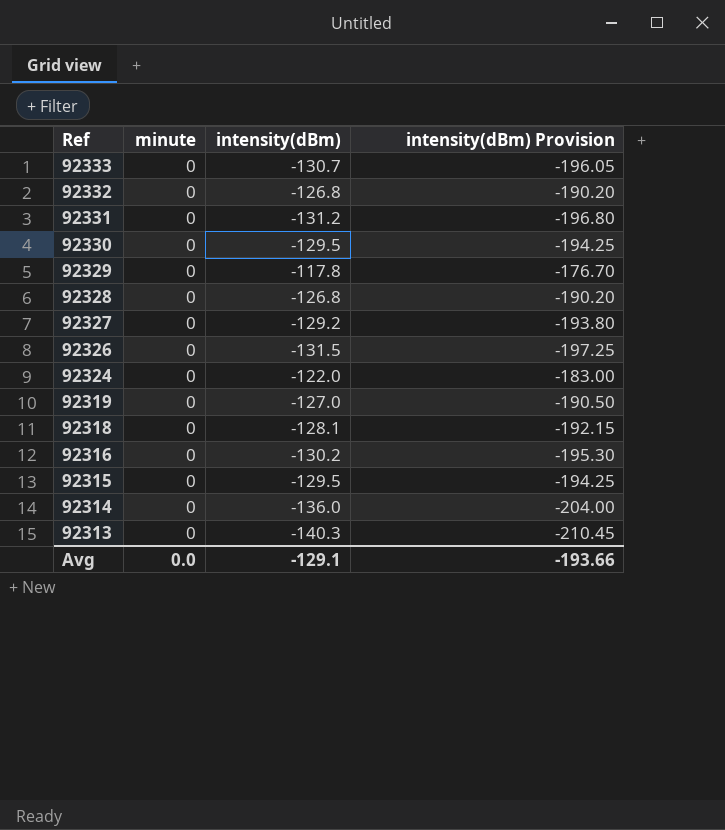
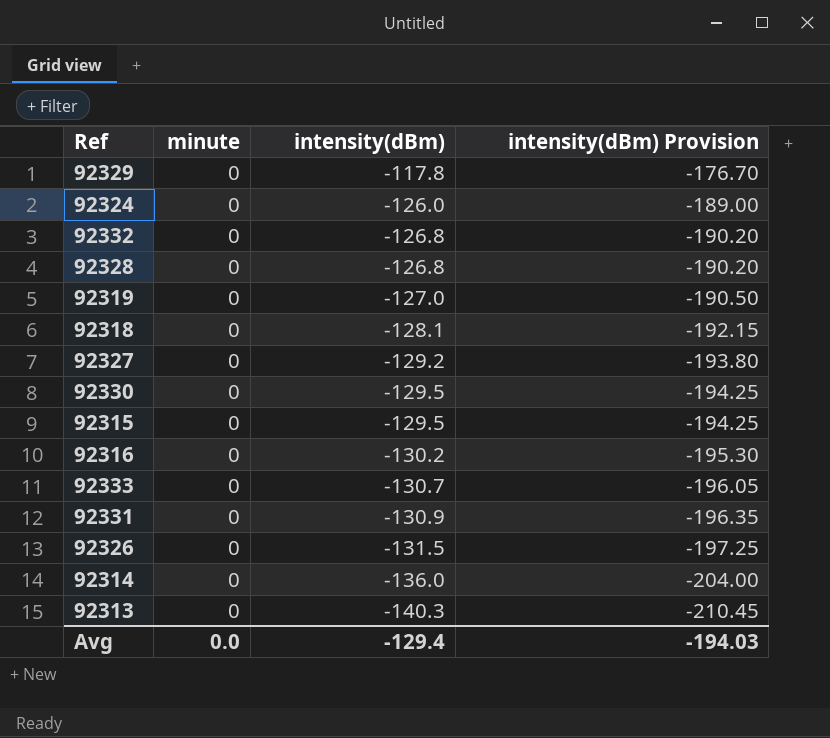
row order: Ref descending -> intensity(dBm) descending
92324 | intensity(dBm): -122.0 -> -126.0
92324 | intensity(dBm) Provision: -183.00 -> -189.00
92331 | intensity(dBm): -131.2 -> -130.9
92331 | intensity(dBm) Provision: -196.80 -> -196.35
Avg | intensity(dBm): -129.1 -> -129.4
Avg | intensity(dBm) Provision: -193.66 -> -194.03

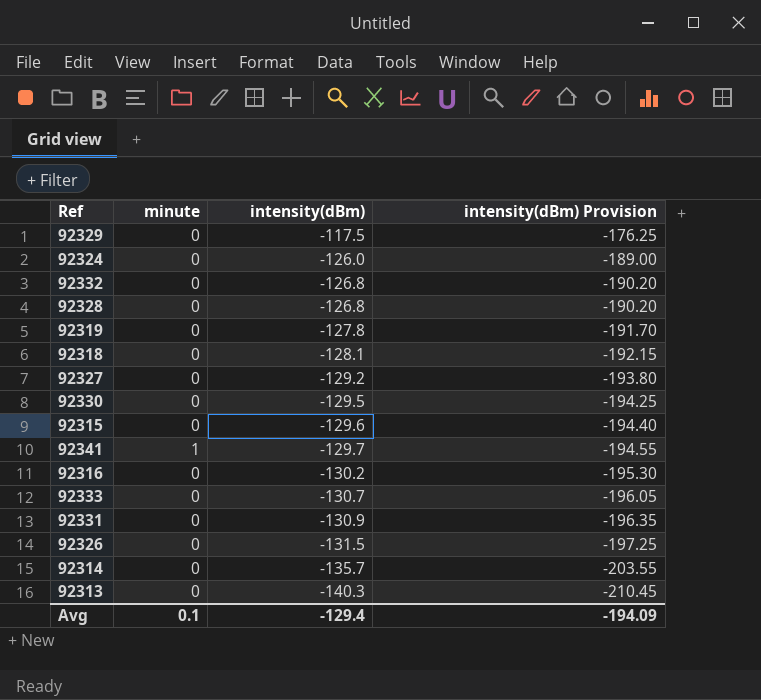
92329 | intensity(dBm): -117.8 -> -117.5
92329 | intensity(dBm) Provision: -176.70 -> -176.25
92319 | intensity(dBm): -127.0 -> -127.8
92319 | intensity(dBm) Provision: -190.50 -> -191.70
92315 | intensity(dBm): -129.5 -> -129.6
92315 | intensity(dBm) Provision: -194.25 -> -194.40
row 92341: none -> 1 | -129.7 | -194.55
92314 | intensity(dBm): -136.0 -> -135.7
92314 | intensity(dBm) Provision: -204.00 -> -203.55
Avg | minute: 0.0 -> 0.1
Avg | intensity(dBm) Provision: -194.03 -> -194.09

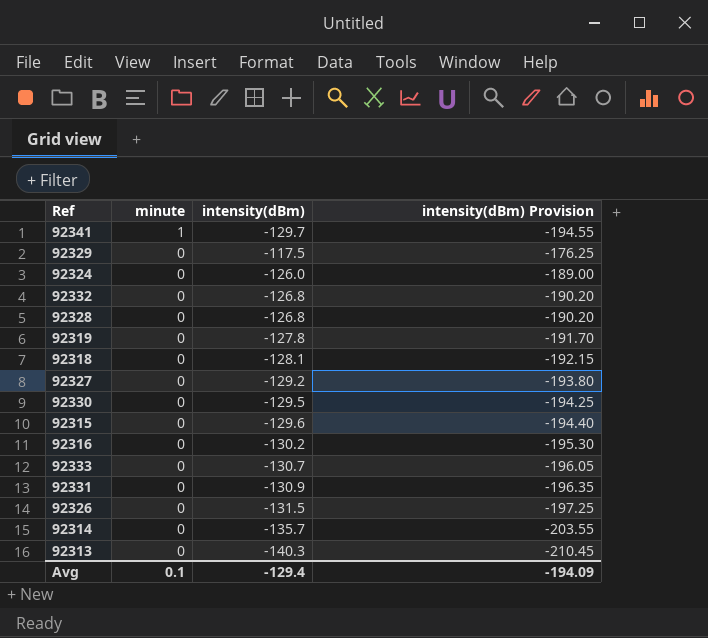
row order: intensity(dBm) descending -> minute descending

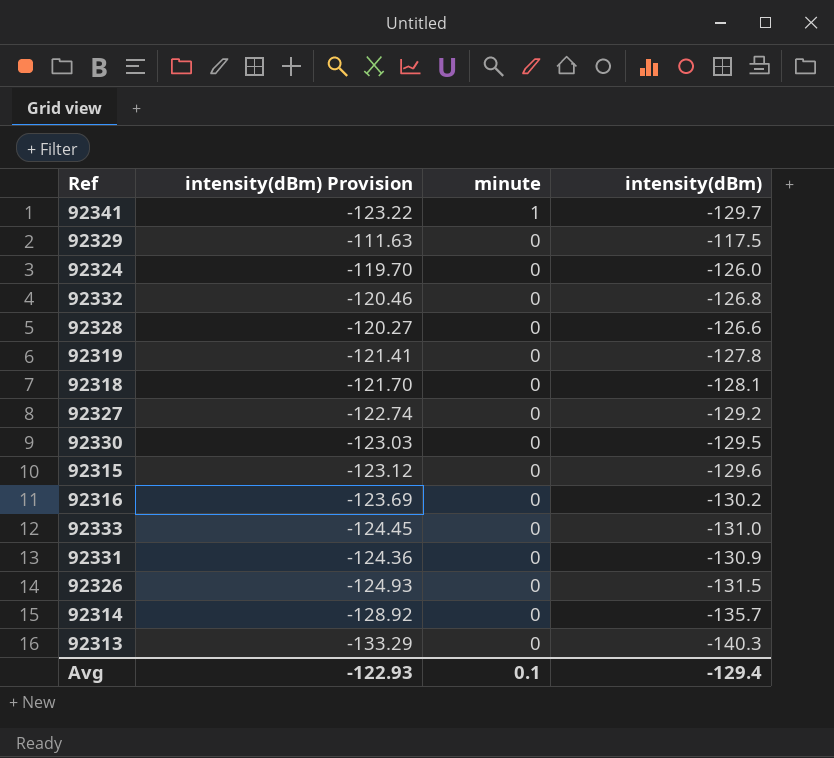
column intensity(dBm) Provision | formula: [intensity(dBm)] * 1.5 -> [intensity(dBm)] * 0.95
column intensity(dBm) Provision | position: 4 -> 2
92328 | intensity(dBm): -126.8 -> -126.6
92333 | intensity(dBm): -130.7 -> -131.0
Avg | intensity(dBm) Provision: -194.09 -> -122.93

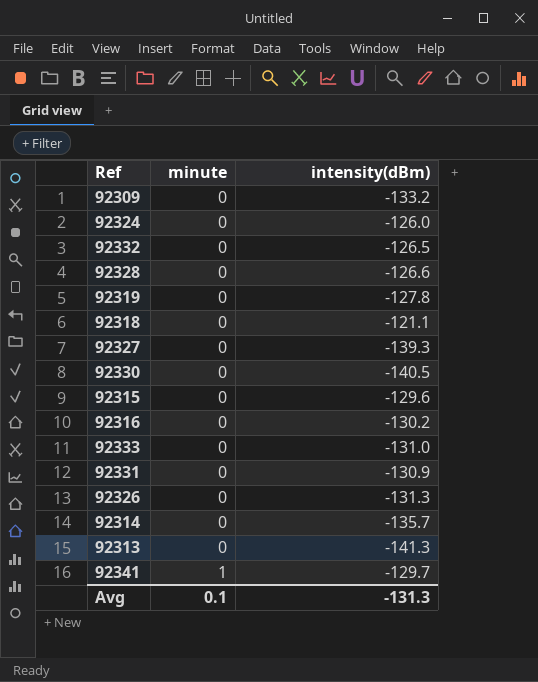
row order: minute descending -> minute ascending
column intensity(dBm) Provision | formula: [intensity(dBm)] * 0.95 -> none
row 92329: -111.63 | 0 | -117.5 -> none
row 92309: none -> 0 | -133.2
92332 | intensity(dBm): -126.8 -> -126.5
92318 | intensity(dBm): -128.1 -> -121.1
92327 | intensity(dBm): -129.2 -> -139.3
92330 | intensity(dBm): -129.5 -> -140.5
92326 | intensity(dBm): -131.5 -> -131.3
92313 | intensity(dBm): -140.3 -> -141.3
Avg | intensity(dBm): -129.4 -> -131.3

